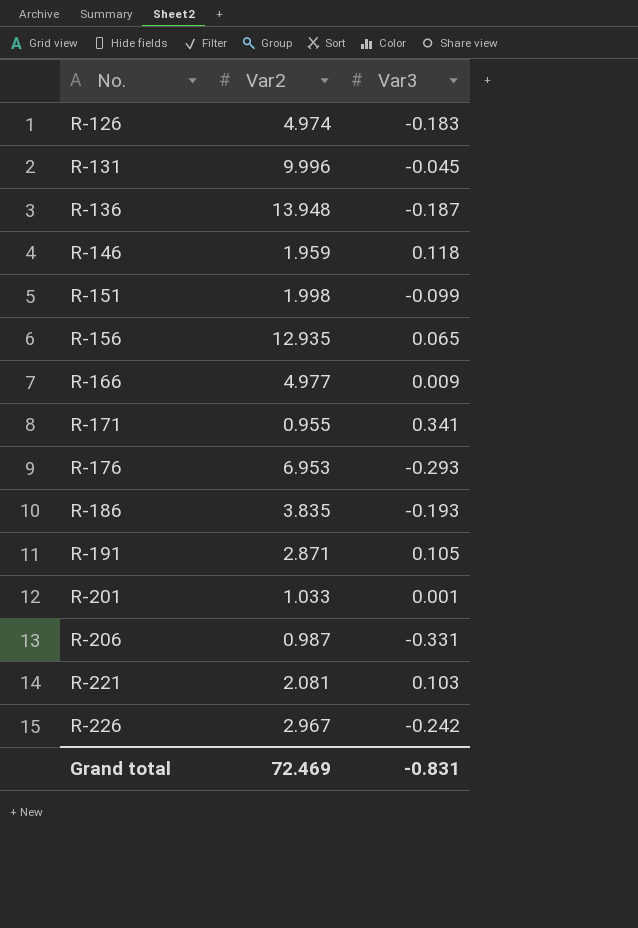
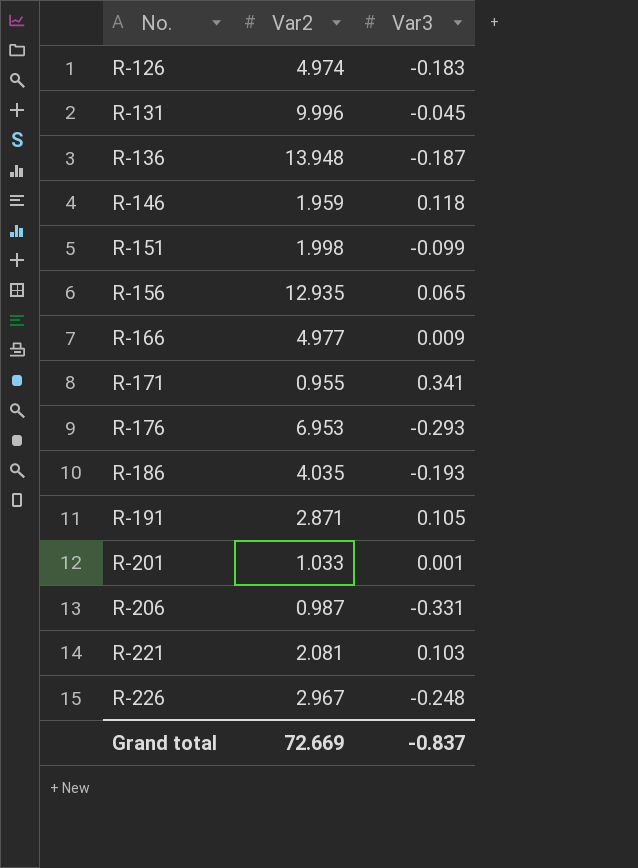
R-186 | Var2: 3.835 -> 4.035
R-226 | Var3: -0.242 -> -0.248
Grand total | Var2: 72.469 -> 72.669
Grand total | Var3: -0.831 -> -0.837

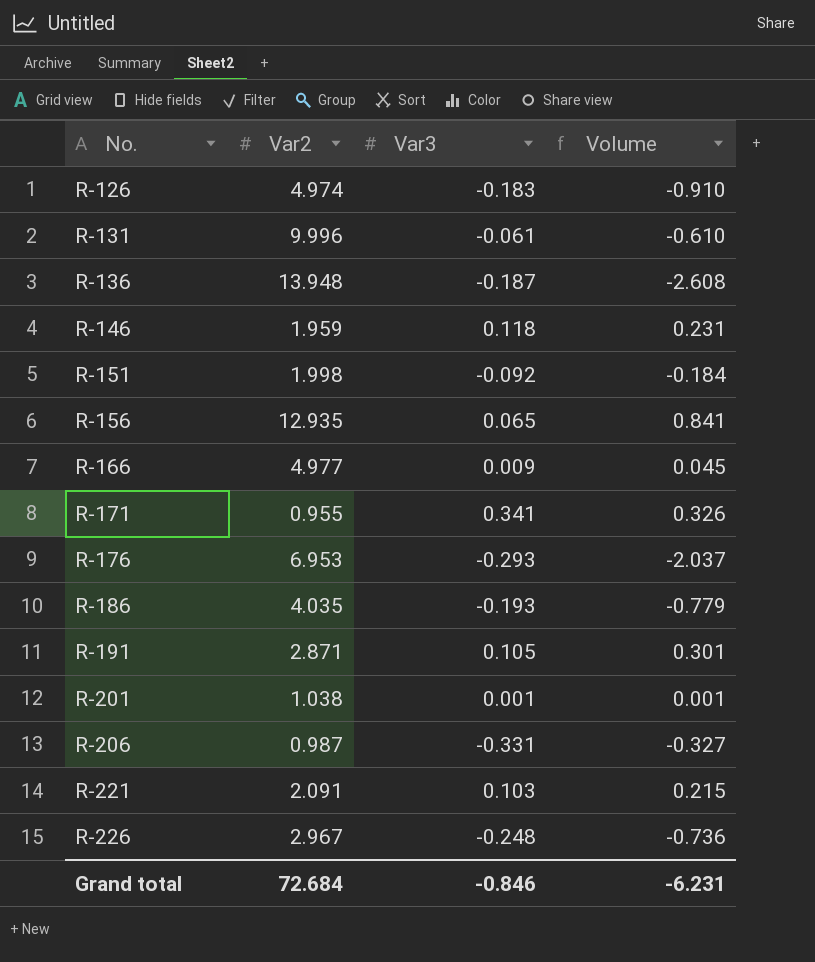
column Volume | formula: none -> [Var2] * [Var3]
R-131 | Var3: -0.045 -> -0.061
R-151 | Var3: -0.099 -> -0.092
R-201 | Var2: 1.033 -> 1.038
R-221 | Var2: 2.081 -> 2.091
Grand total | Var2: 72.669 -> 72.684
Grand total | Var3: -0.837 -> -0.846

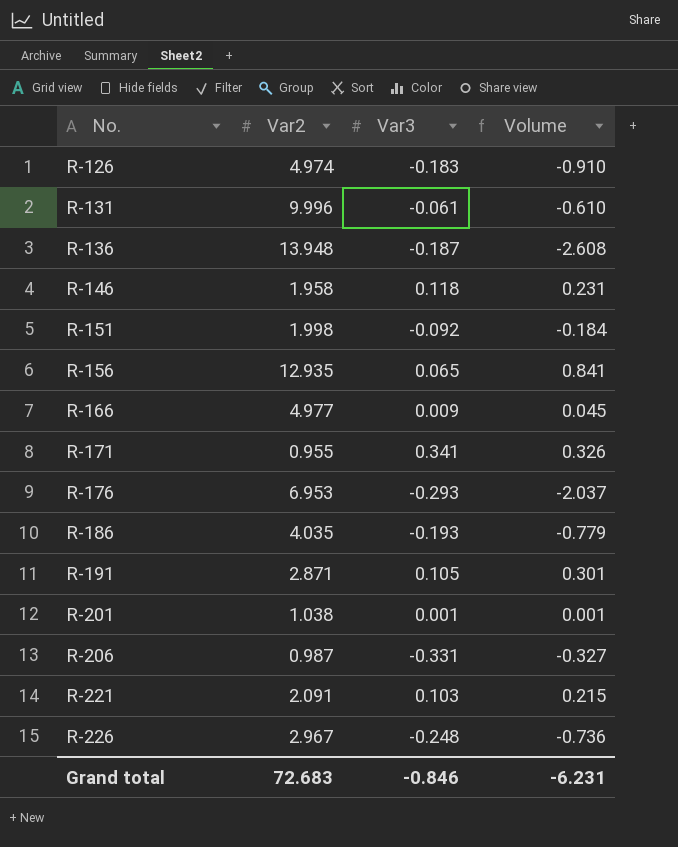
R-146 | Var2: 1.959 -> 1.958
Grand total | Var2: 72.684 -> 72.683

